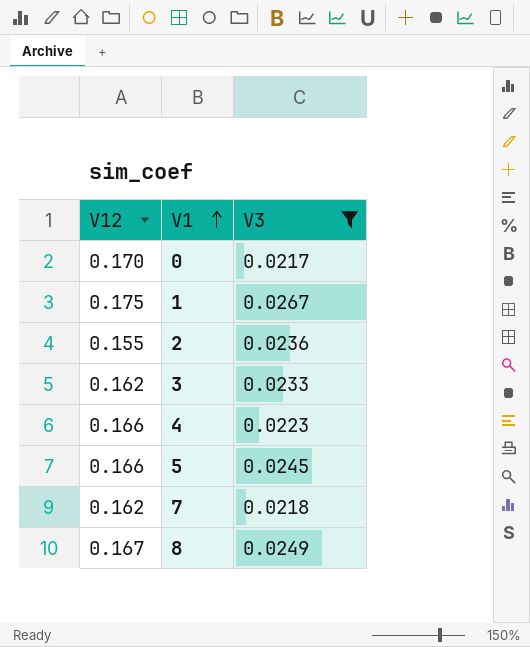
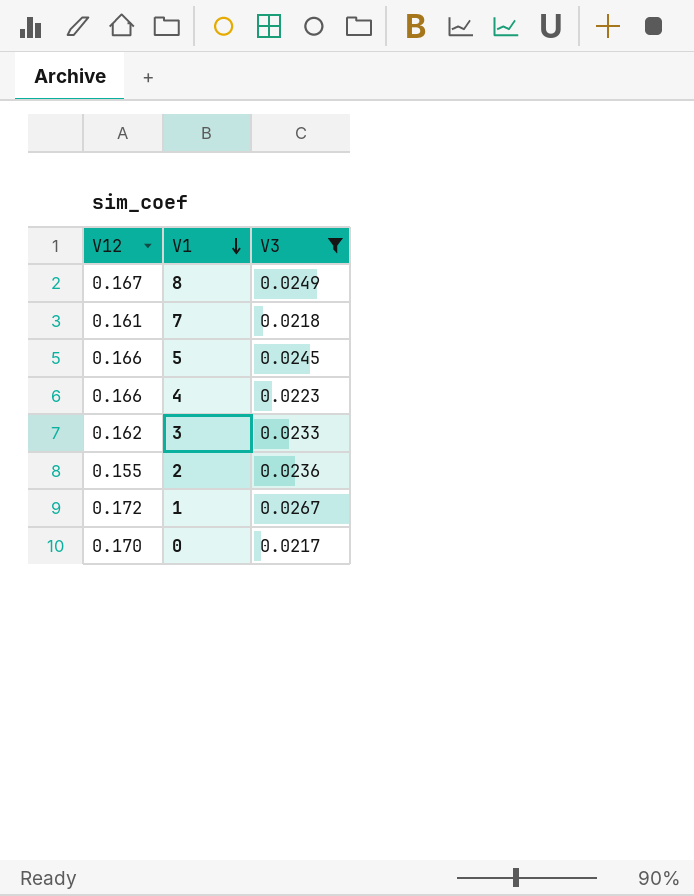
row order: V1 ascending -> V1 descending
7 | V12: 0.162 -> 0.161
1 | V12: 0.175 -> 0.172

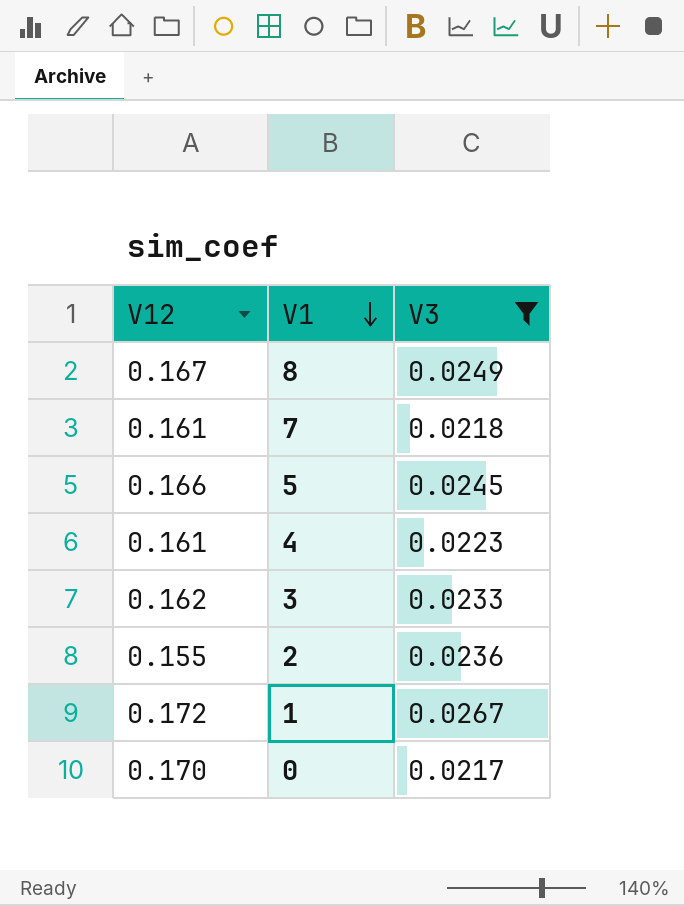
4 | V12: 0.166 -> 0.161

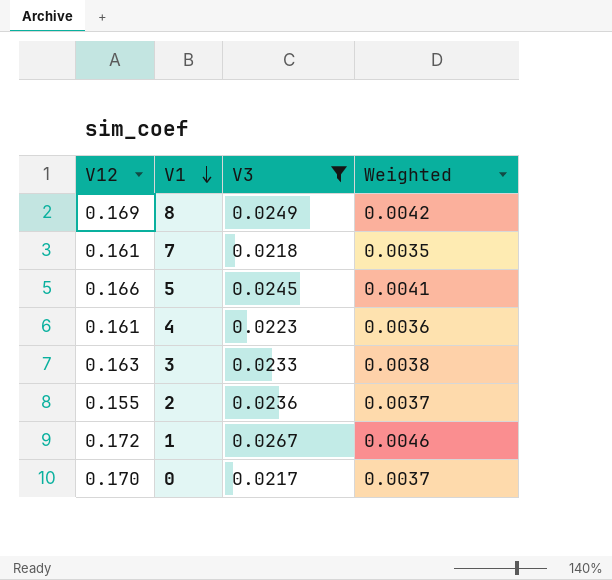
column Weighted | formula: none -> [V12] * [V3]
8 | V12: 0.167 -> 0.169
3 | V12: 0.162 -> 0.163

